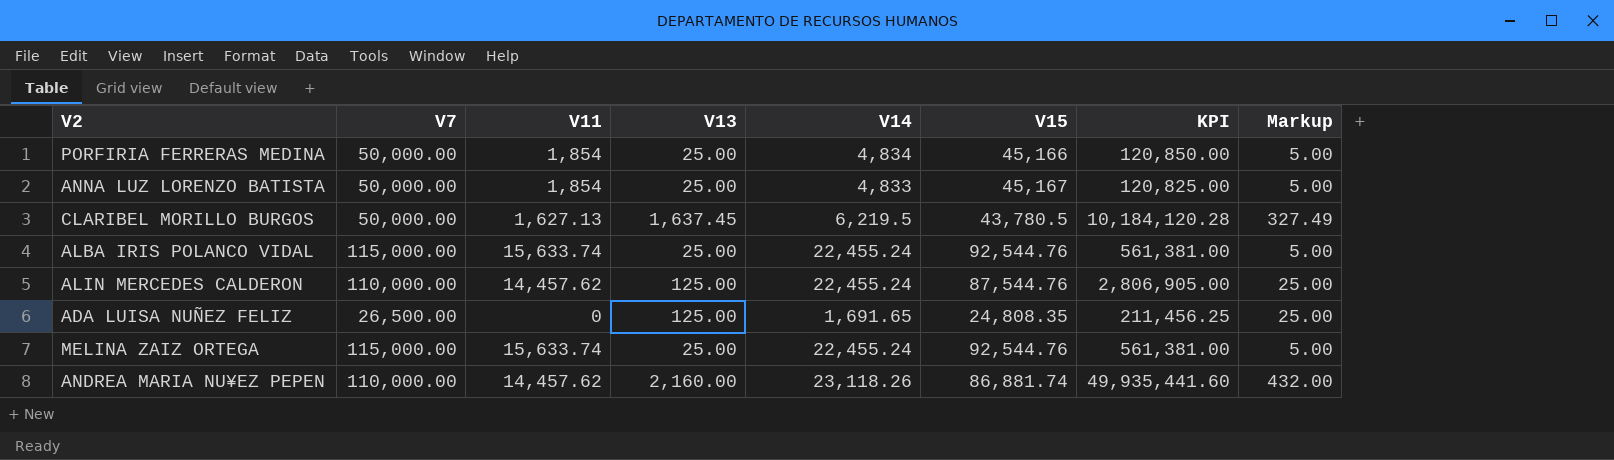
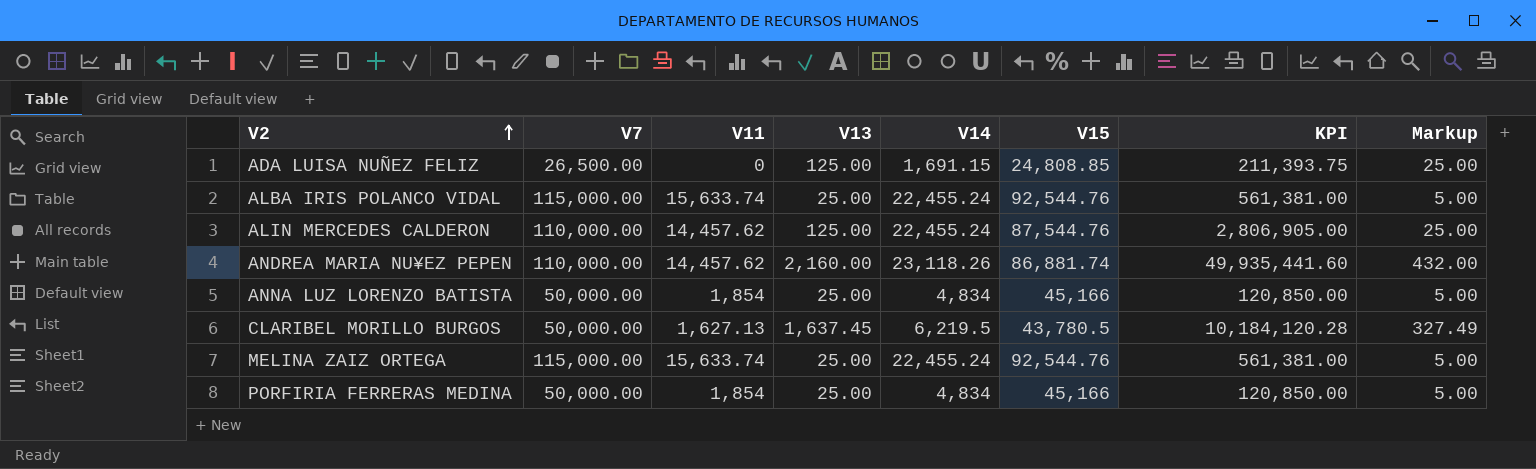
row order: none -> V2 ascending
ADA LUISA NUÑEZ FELIZ | V14: 1,691.65 -> 1,691.15
ADA LUISA NUÑEZ FELIZ | V15: 24,808.35 -> 24,808.85
ADA LUISA NUÑEZ FELIZ | KPI: 211,456.25 -> 211,393.75
ANNA LUZ LORENZO BATISTA | V14: 4,833 -> 4,834
ANNA LUZ LORENZO BATISTA | V15: 45,167 -> 45,166
ANNA LUZ LORENZO BATISTA | KPI: 120,825.00 -> 120,850.00

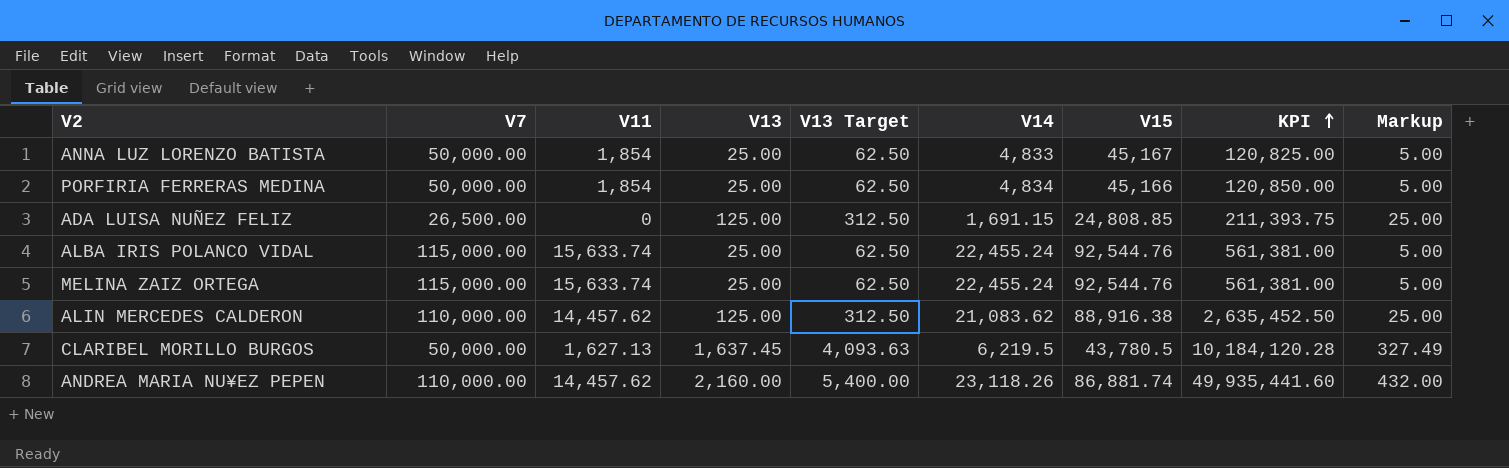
row order: V2 ascending -> KPI ascending
column V13 Target | formula: none -> [V13] * 2.5
ANNA LUZ LORENZO BATISTA | V14: 4,834 -> 4,833
ANNA LUZ LORENZO BATISTA | V15: 45,166 -> 45,167
ANNA LUZ LORENZO BATISTA | KPI: 120,850.00 -> 120,825.00
ALIN MERCEDES CALDERON | V14: 22,455.24 -> 21,083.62
ALIN MERCEDES CALDERON | V15: 87,544.76 -> 88,916.38
ALIN MERCEDES CALDERON | KPI: 2,806,905.00 -> 2,635,452.50

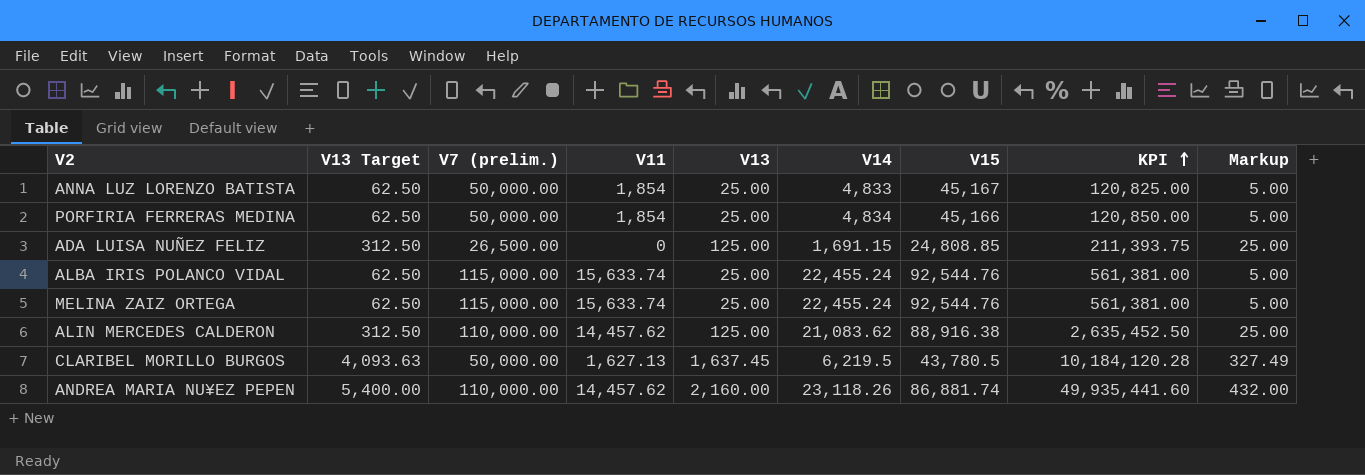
column V13 Target | position: 5 -> 2
column name: V7 -> V7 (prelim.)

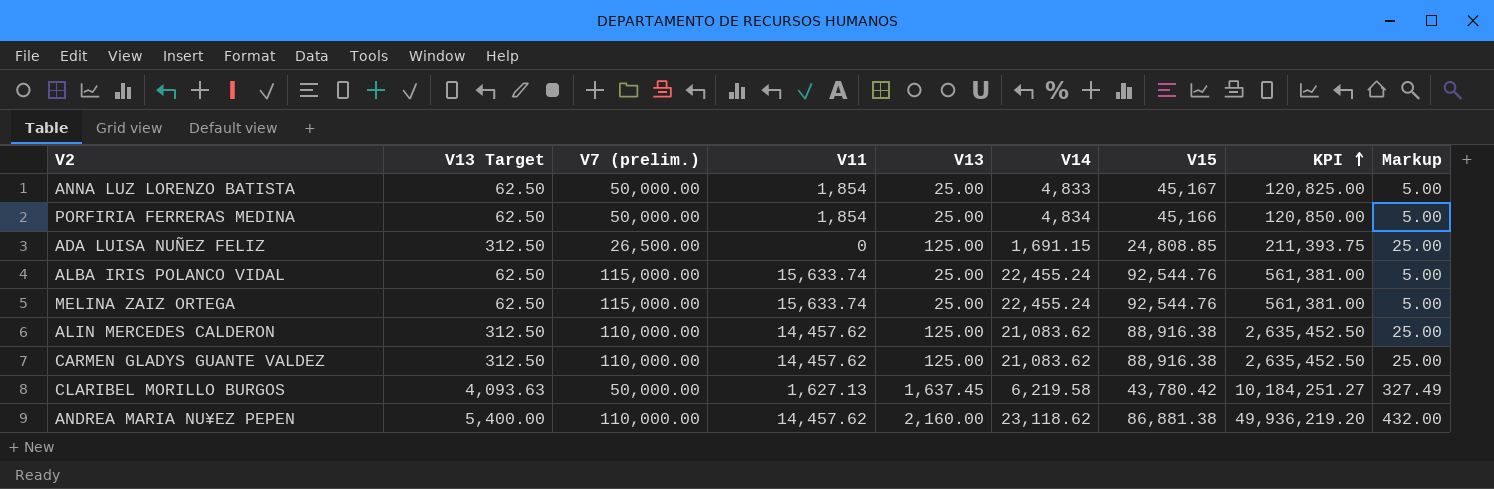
row CARMEN GLADYS GUANTE VALDEZ: none -> 312.50 | 110,000.00 | 14,457.62 | 125.00 | 21,083.62 | 88,916.38 | 2,635,452.50 | 25.00
CLARIBEL MORILLO BURGOS | V14: 6,219.5 -> 6,219.58
CLARIBEL MORILLO BURGOS | V15: 43,780.5 -> 43,780.42
CLARIBEL MORILLO BURGOS | KPI: 10,184,120.28 -> 10,184,251.27
ANDREA MARIA NU¥EZ PEPEN | V14: 23,118.26 -> 23,118.62
ANDREA MARIA NU¥EZ PEPEN | V15: 86,881.74 -> 86,881.38
ANDREA MARIA NU¥EZ PEPEN | KPI: 49,935,441.60 -> 49,936,219.20

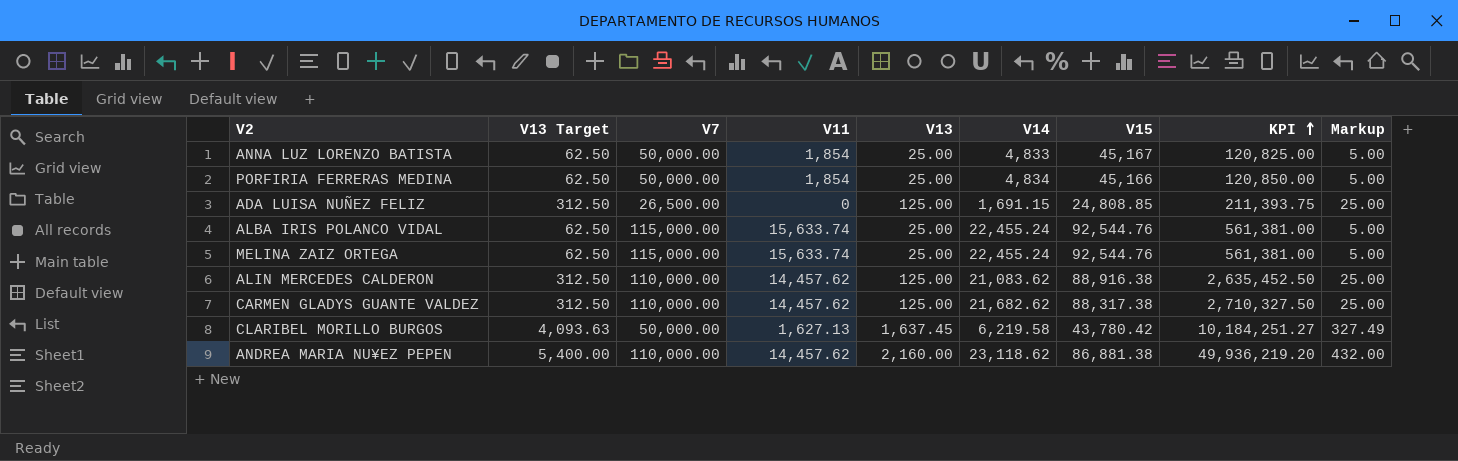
column name: V7 (prelim.) -> V7
CARMEN GLADYS GUANTE VALDEZ | V14: 21,083.62 -> 21,682.62
CARMEN GLADYS GUANTE VALDEZ | V15: 88,916.38 -> 88,317.38
CARMEN GLADYS GUANTE VALDEZ | KPI: 2,635,452.50 -> 2,710,327.50

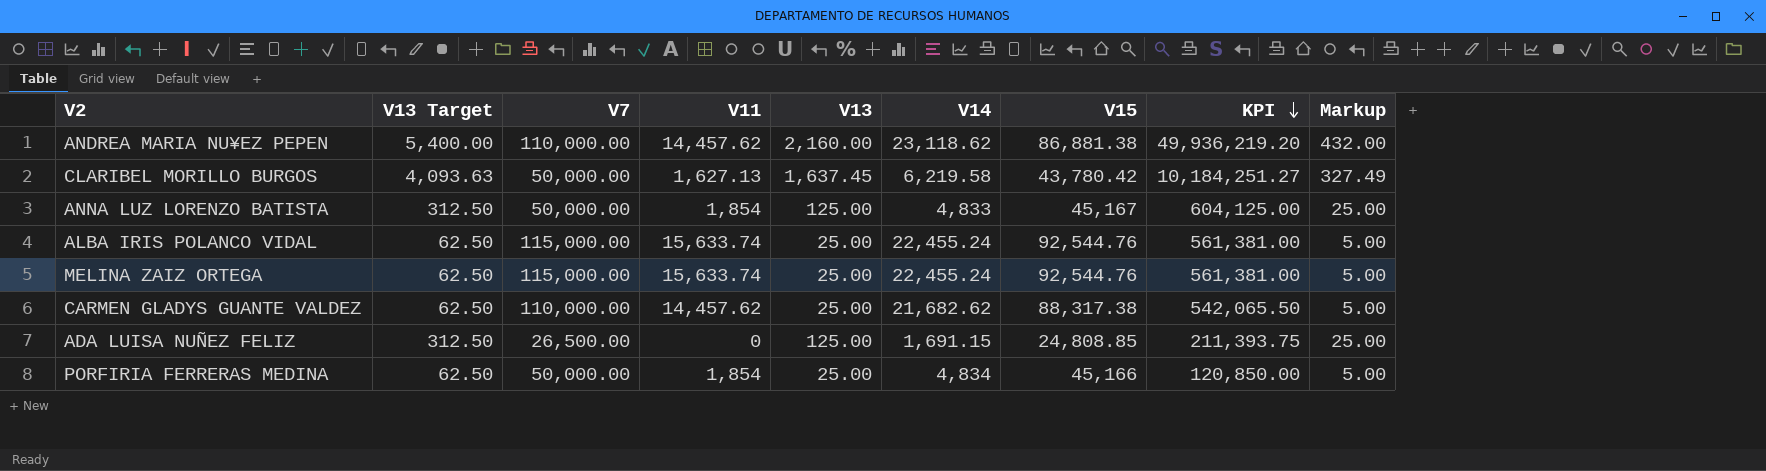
row order: KPI ascending -> KPI descending
row ALIN MERCEDES CALDERON: 312.50 | 110,000.00 | 14,457.62 | 125.00 | 21,083.62 | 88,916.38 | 2,635,452.50 | 25.00 -> none
ANNA LUZ LORENZO BATISTA | V13 Target: 62.50 -> 312.50
ANNA LUZ LORENZO BATISTA | V13: 25.00 -> 125.00
ANNA LUZ LORENZO BATISTA | KPI: 120,825.00 -> 604,125.00
ANNA LUZ LORENZO BATISTA | Markup: 5.00 -> 25.00
CARMEN GLADYS GUANTE VALDEZ | V13 Target: 312.50 -> 62.50
CARMEN GLADYS GUANTE VALDEZ | V13: 125.00 -> 25.00
CARMEN GLADYS GUANTE VALDEZ | KPI: 2,710,327.50 -> 542,065.50
CARMEN GLADYS GUANTE VALDEZ | Markup: 25.00 -> 5.00

